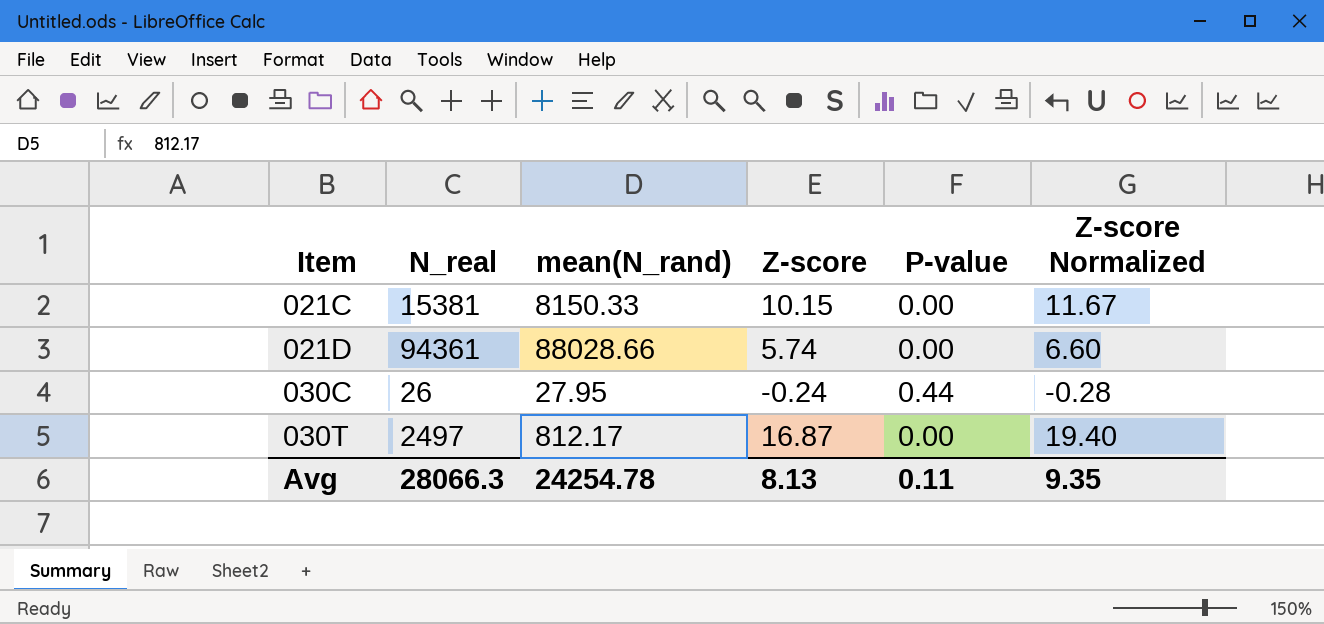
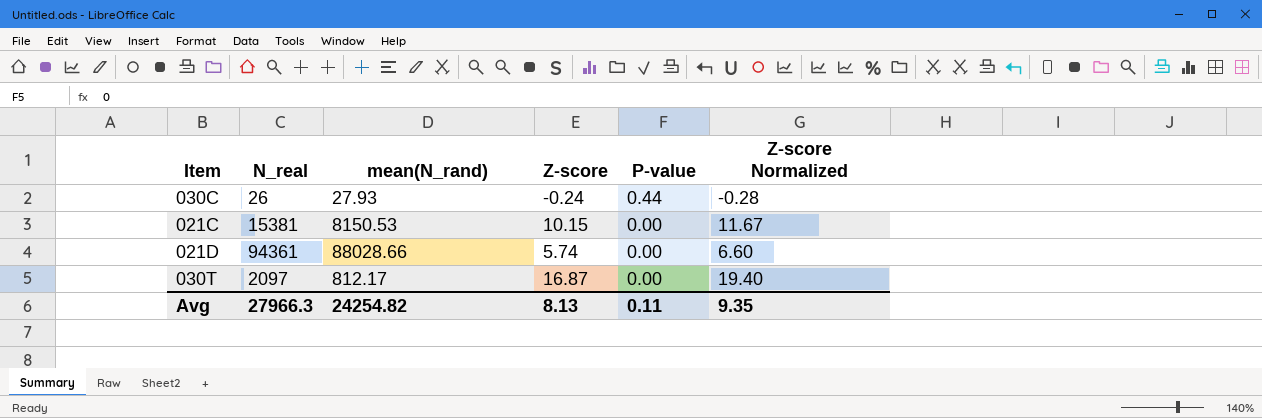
row order: Item ascending -> P-value descending
030C | mean(N_rand): 27.95 -> 27.93
021C | mean(N_rand): 8150.33 -> 8150.53
030T | N_real: 2497 -> 2097
Avg | N_real: 28066.3 -> 27966.3
Avg | mean(N_rand): 24254.78 -> 24254.82

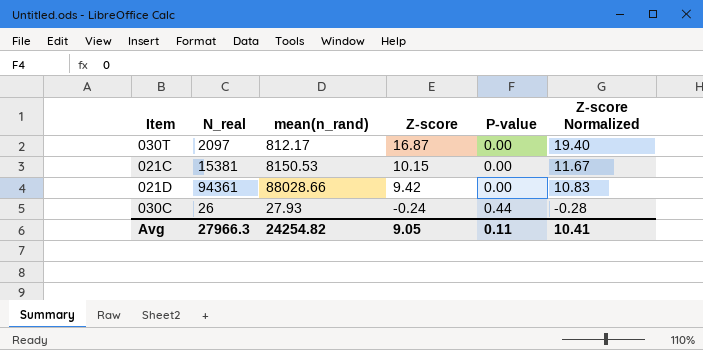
row order: P-value descending -> Z-score descending
column name: mean(N_rand) -> mean(n_rand)
021D | Z-score: 5.74 -> 9.42
021D | Z-score Normalized: 6.60 -> 10.83
Avg | Z-score: 8.13 -> 9.05
Avg | Z-score Normalized: 9.35 -> 10.41

